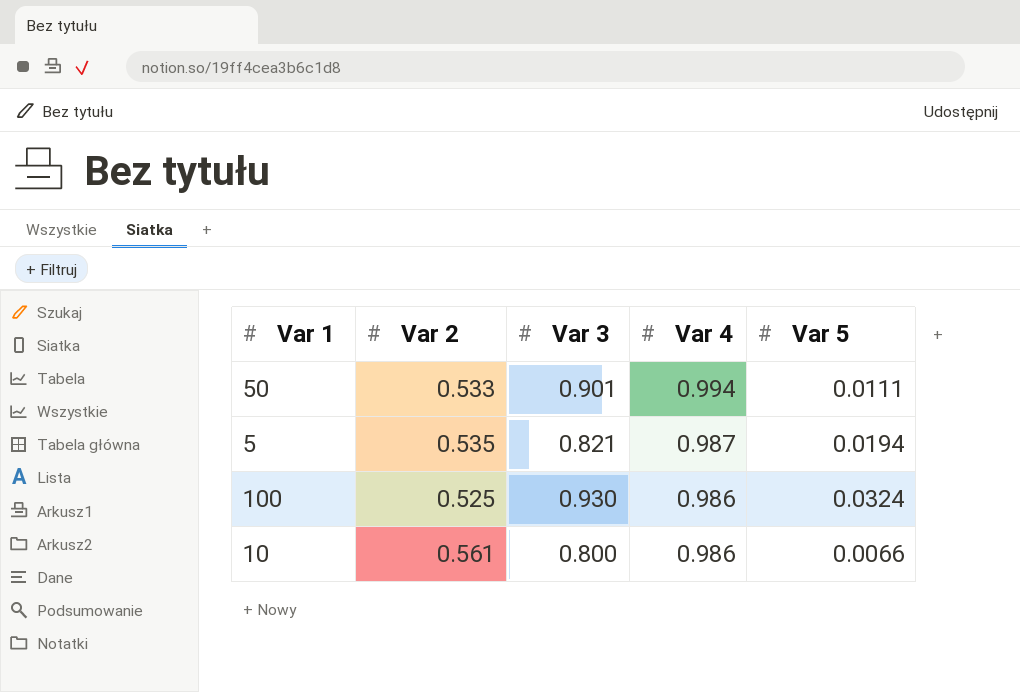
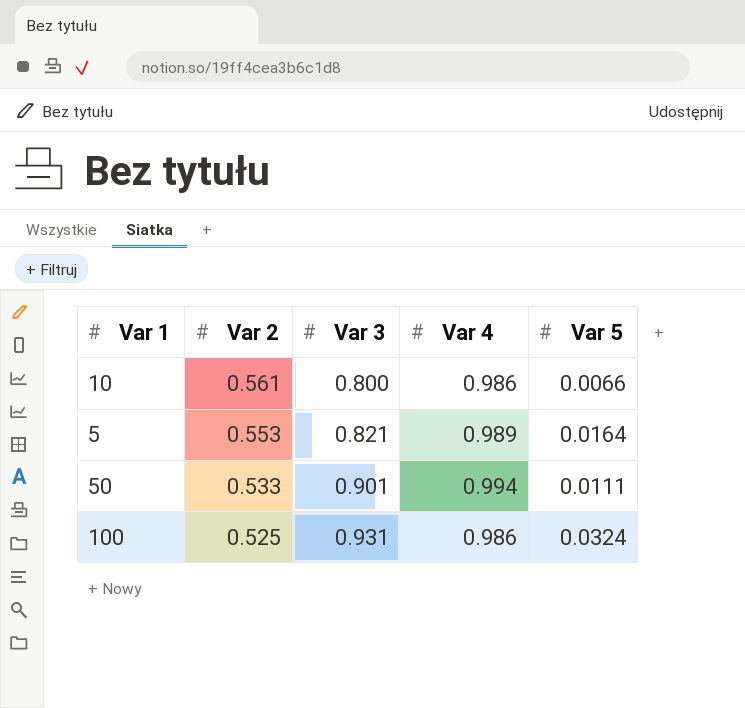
row order: Var 4 descending -> Var 2 descending
5 | Var 2: 0.535 -> 0.553
5 | Var 4: 0.987 -> 0.989
5 | Var 5: 0.0194 -> 0.0164
100 | Var 3: 0.930 -> 0.931

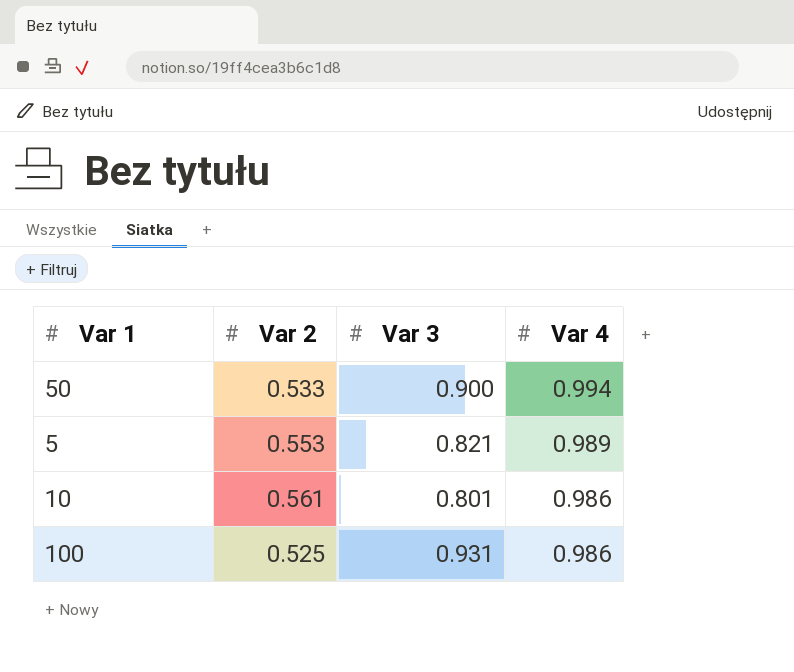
row order: Var 2 descending -> Var 4 descending
column Var 5 | position: 5 -> none
50 | Var 3: 0.901 -> 0.900
10 | Var 3: 0.800 -> 0.801

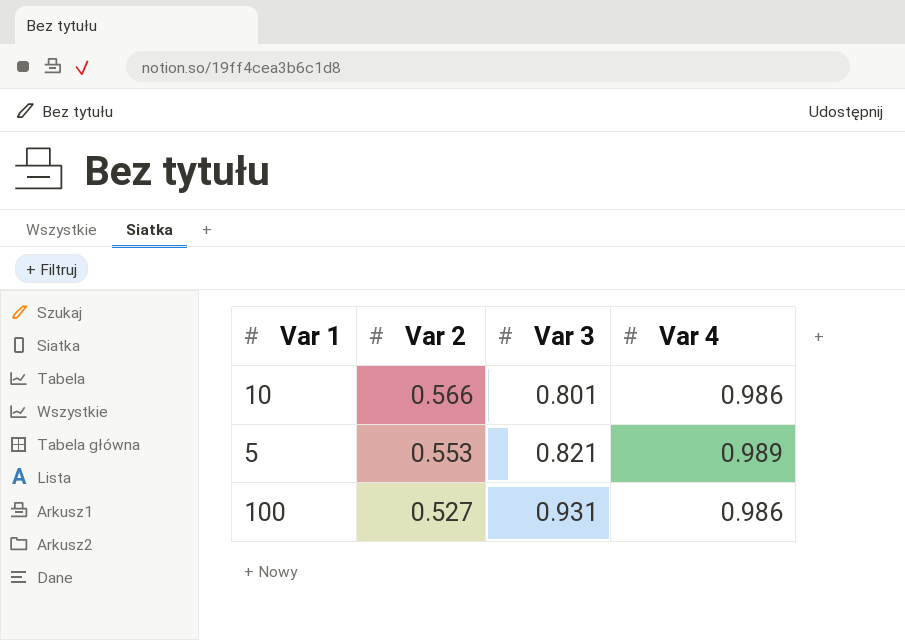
row order: Var 4 descending -> Var 2 descending
row 50: 0.533 | 0.900 | 0.994 -> none
10 | Var 2: 0.561 -> 0.566
100 | Var 2: 0.525 -> 0.527

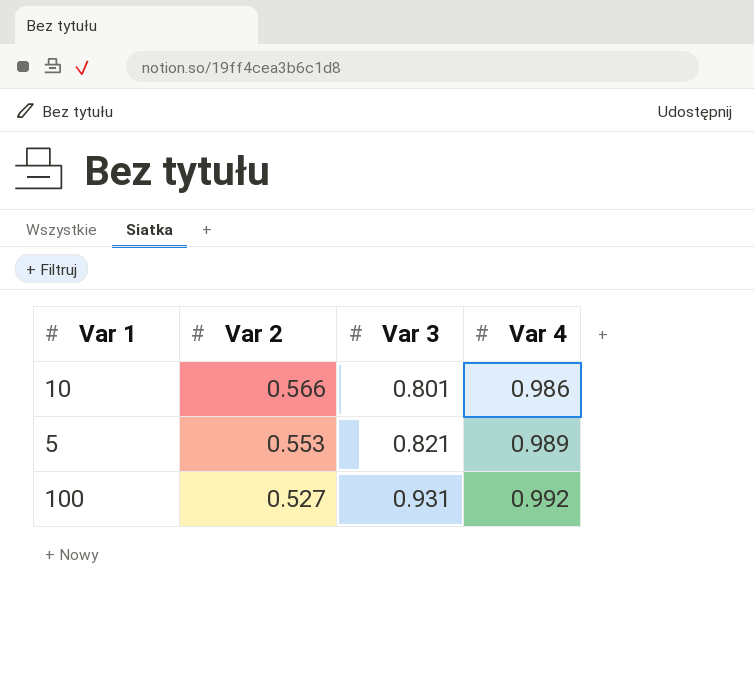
100 | Var 4: 0.986 -> 0.992

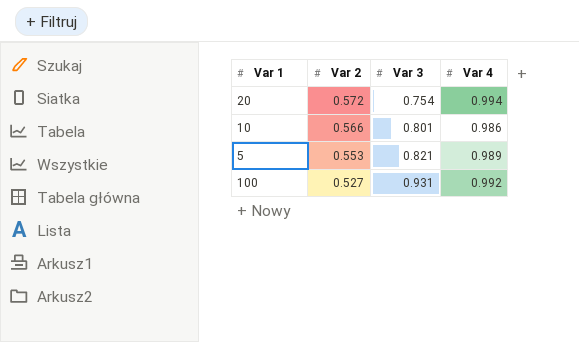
row 20: none -> 0.572 | 0.754 | 0.994

